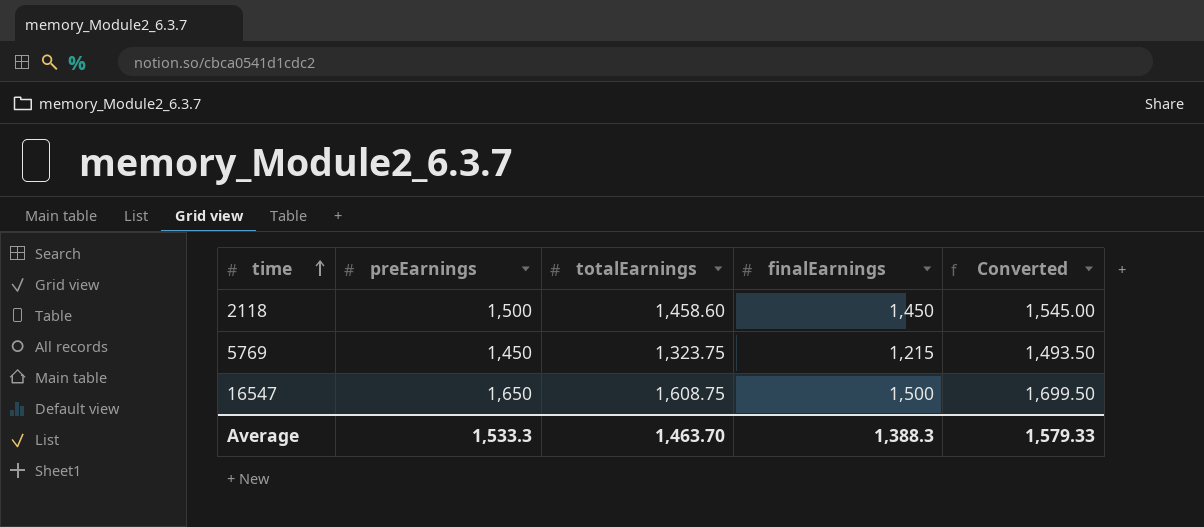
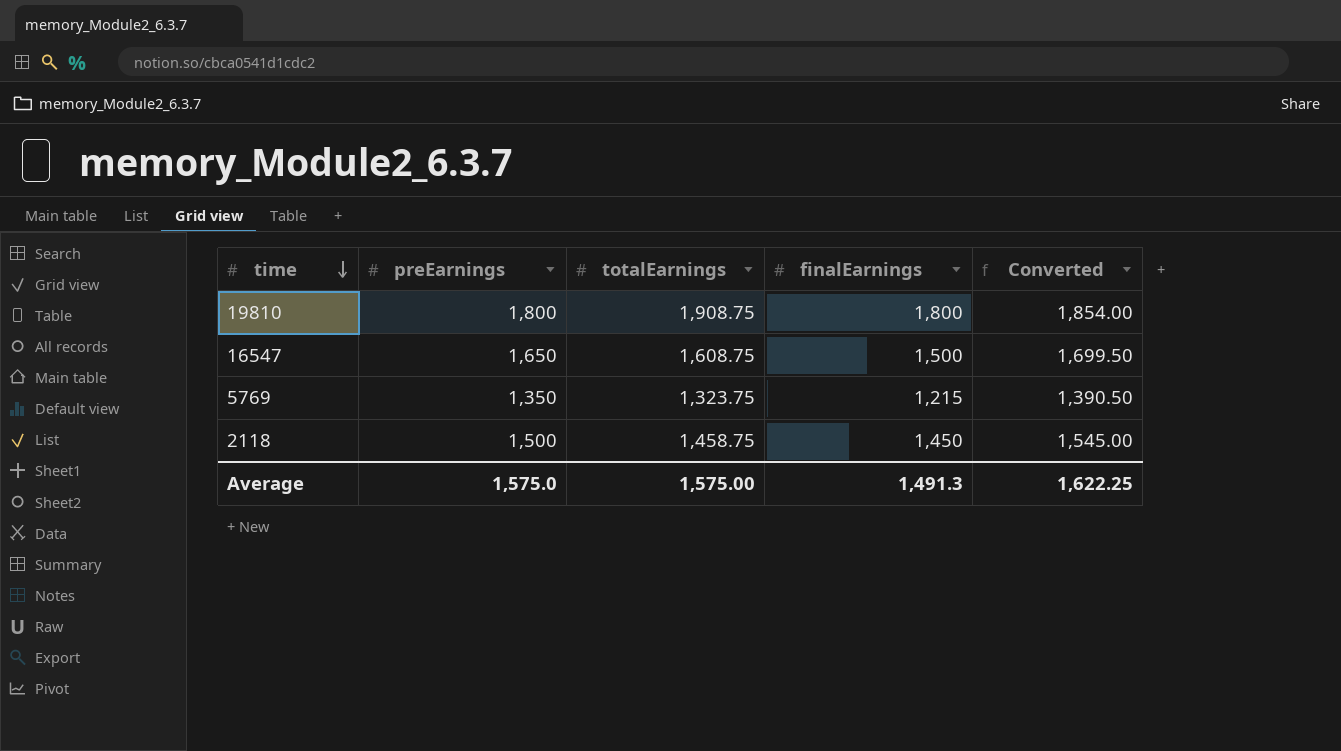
row order: time ascending -> time descending
row 19810: none -> 1,800 | 1,908.75 | 1,800 | 1,854.00
5769 | preEarnings: 1,450 -> 1,350
5769 | Converted: 1,493.50 -> 1,390.50
2118 | totalEarnings: 1,458.60 -> 1,458.75
Average | preEarnings: 1,533.3 -> 1,575.0
Average | totalEarnings: 1,463.70 -> 1,575.00
Average | finalEarnings: 1,388.3 -> 1,491.3
Average | Converted: 1,579.33 -> 1,622.25

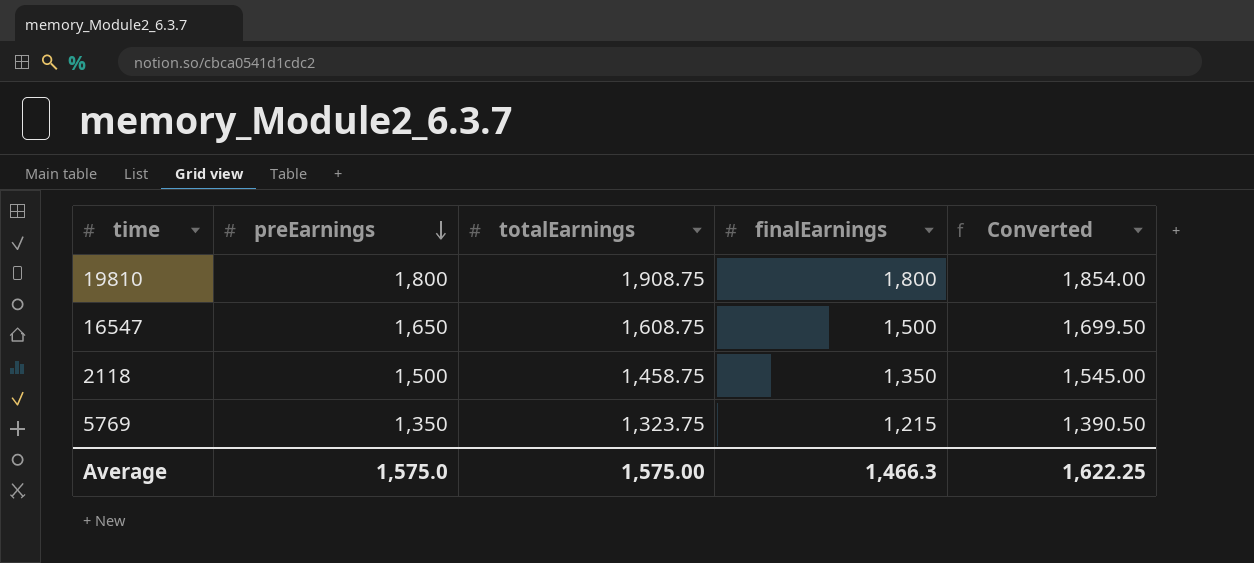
row order: time descending -> preEarnings descending
2118 | finalEarnings: 1,450 -> 1,350
Average | finalEarnings: 1,491.3 -> 1,466.3

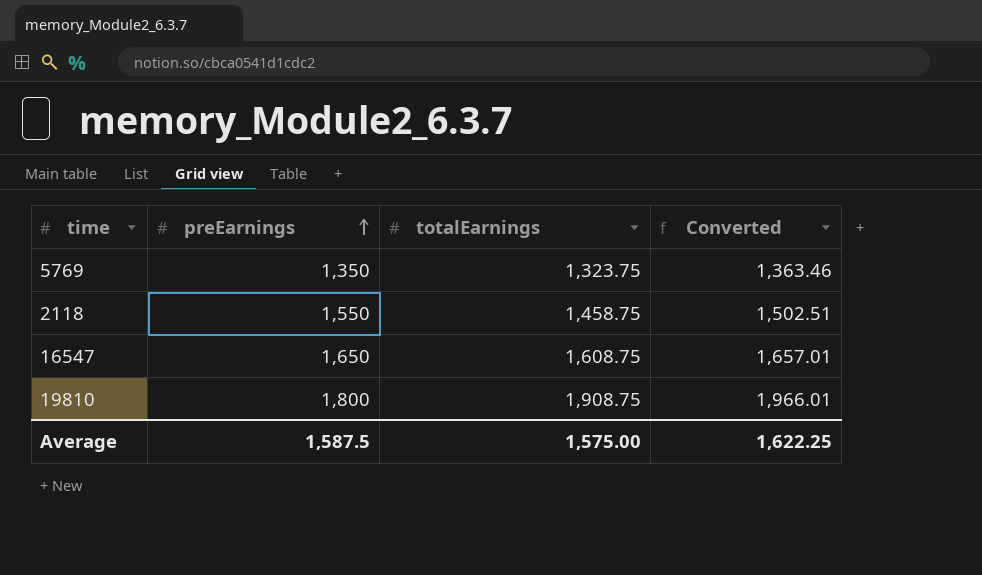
row order: preEarnings descending -> preEarnings ascending
column finalEarnings | position: 4 -> none
column Converted | formula: [preEarnings] * 1.03 -> [totalEarnings] * 1.03
2118 | preEarnings: 1,500 -> 1,550
Average | preEarnings: 1,575.0 -> 1,587.5

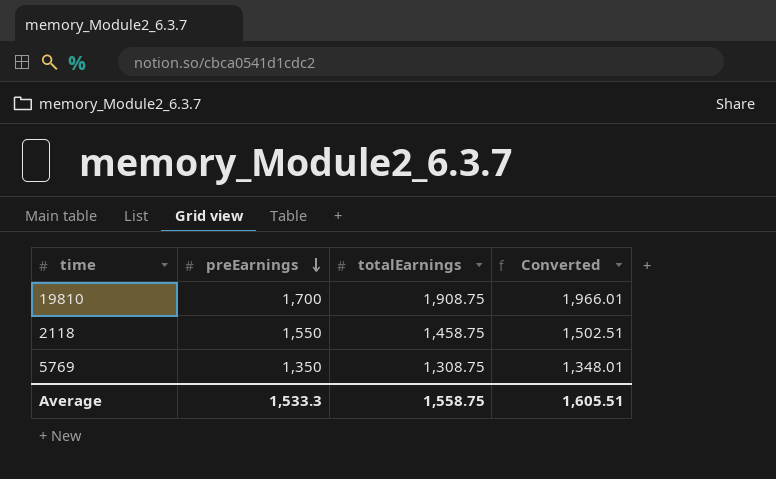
row order: preEarnings ascending -> preEarnings descending
row 16547: 1,650 | 1,608.75 | 1,657.01 -> none
19810 | preEarnings: 1,800 -> 1,700
5769 | totalEarnings: 1,323.75 -> 1,308.75
5769 | Converted: 1,363.46 -> 1,348.01
Average | preEarnings: 1,587.5 -> 1,533.3
Average | totalEarnings: 1,575.00 -> 1,558.75
Average | Converted: 1,622.25 -> 1,605.51

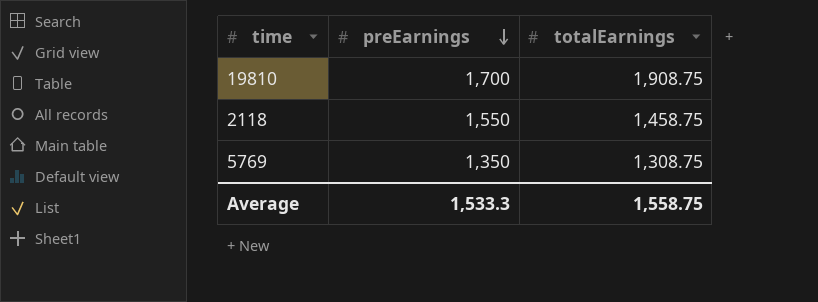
column Converted | formula: [totalEarnings] * 1.03 -> none

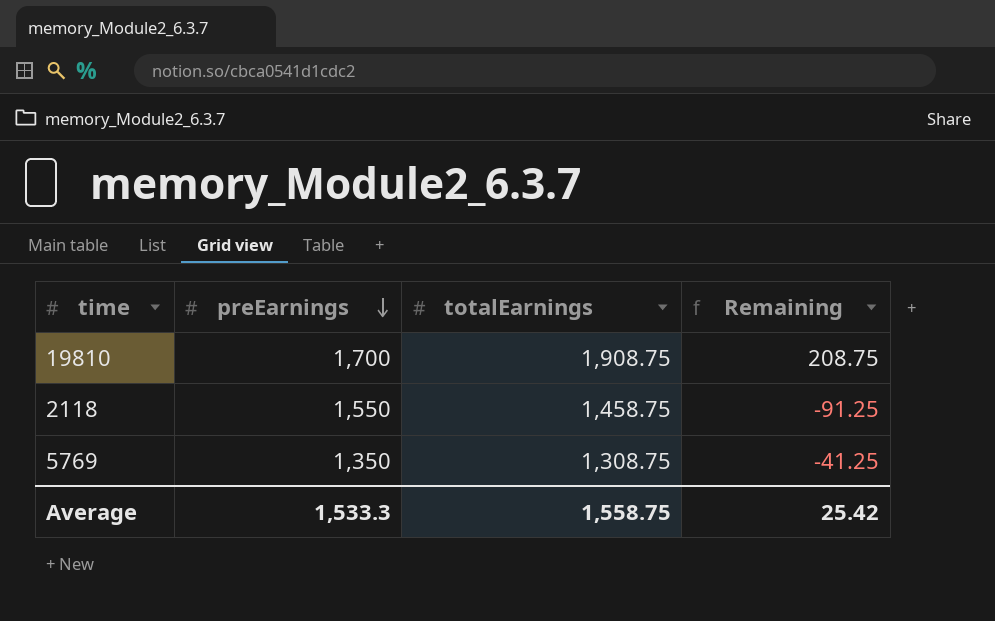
column Remaining | formula: none -> [totalEarnings] - [preEarnings]

